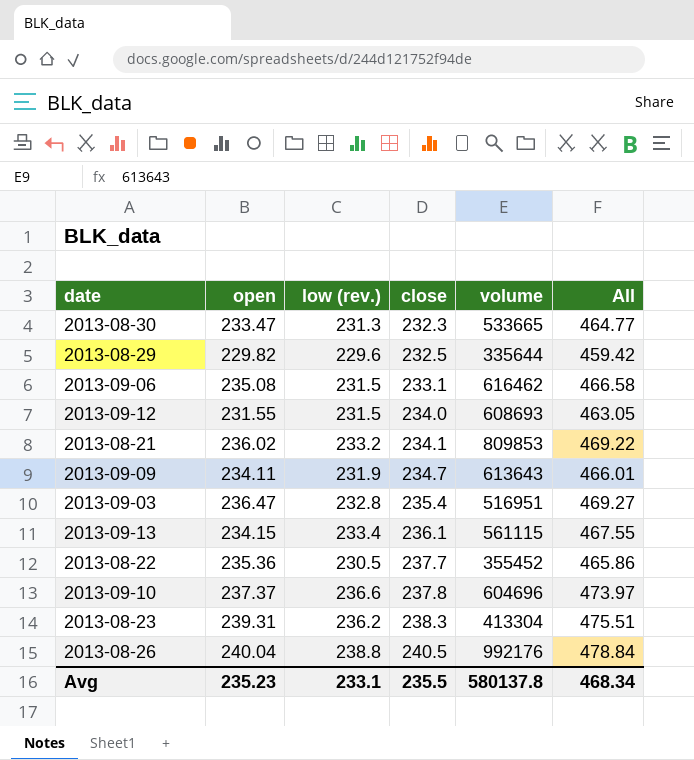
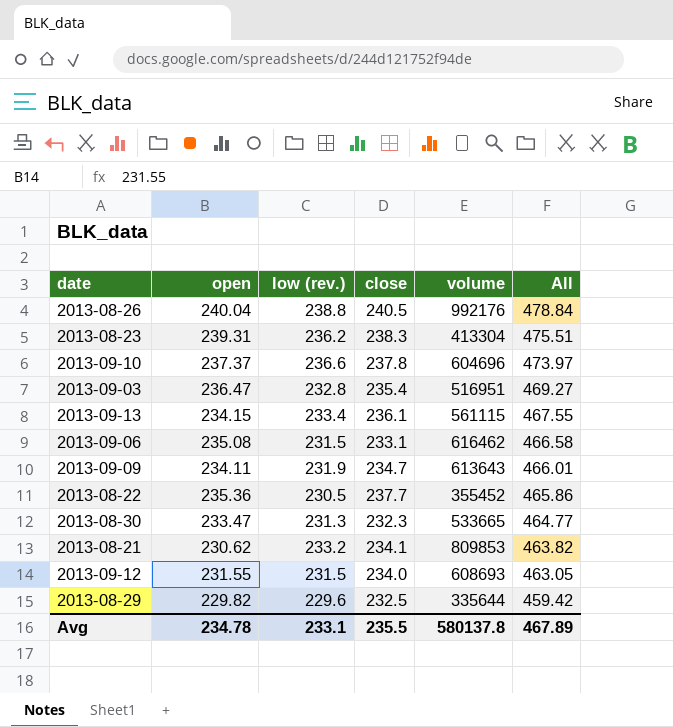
row order: close ascending -> All descending
2013-08-21 | open: 236.02 -> 230.62
2013-08-21 | All: 469.22 -> 463.82
Avg | open: 235.23 -> 234.78
Avg | All: 468.34 -> 467.89

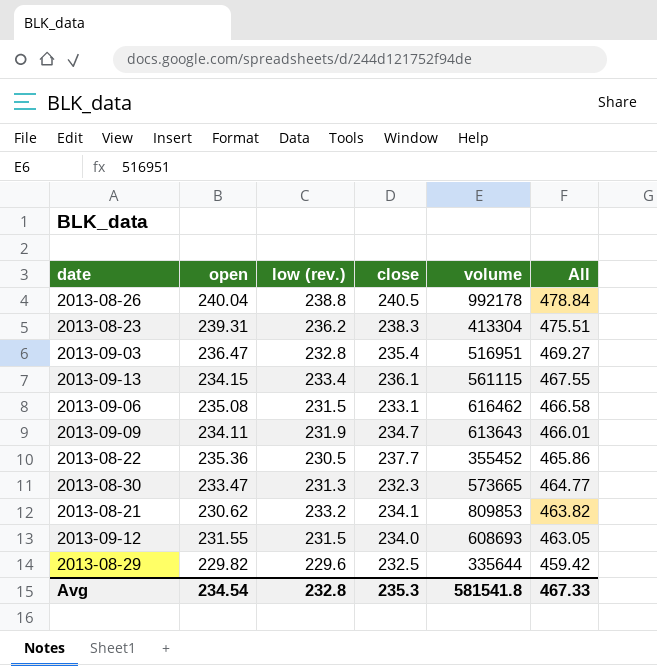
row 2013-09-10: 237.37 | 236.6 | 237.8 | 604696 | 473.97 -> none
2013-08-26 | volume: 992176 -> 992178
2013-08-30 | volume: 533665 -> 573665
Avg | open: 234.78 -> 234.54
Avg | low (rev.): 233.1 -> 232.8
Avg | close: 235.5 -> 235.3
Avg | volume: 580137.8 -> 581541.8
Avg | All: 467.89 -> 467.33

